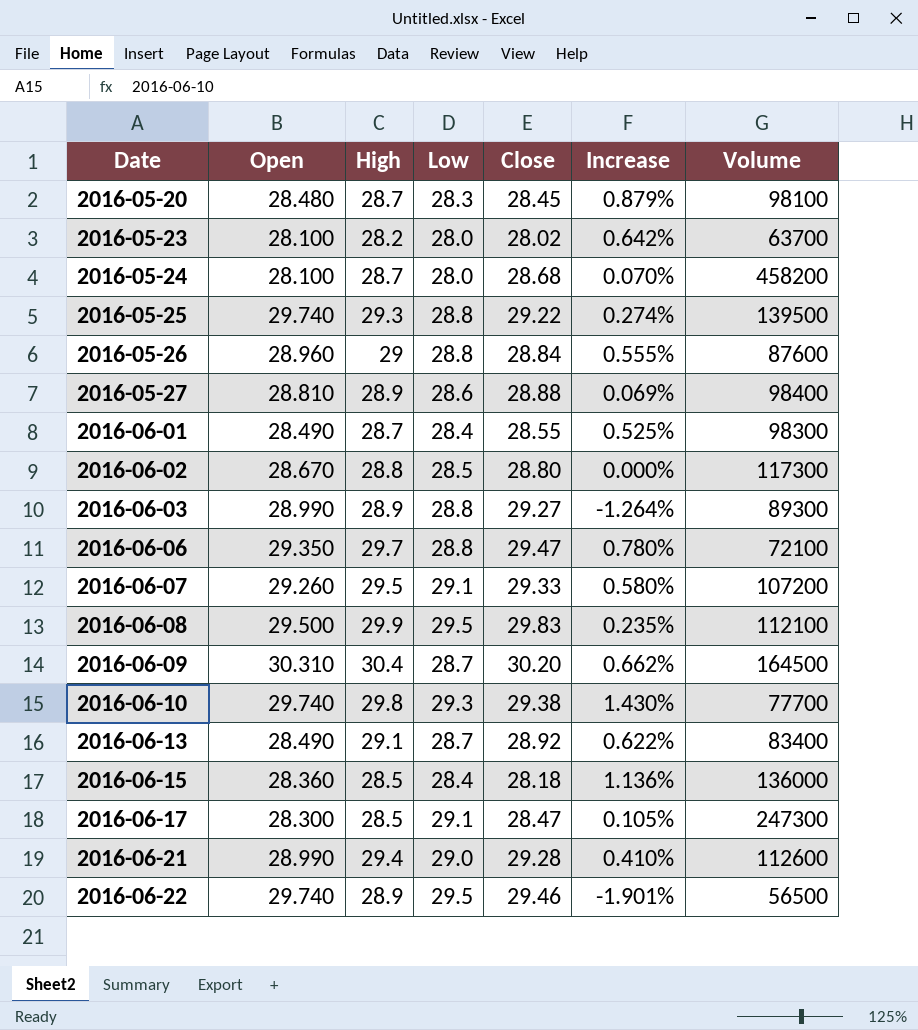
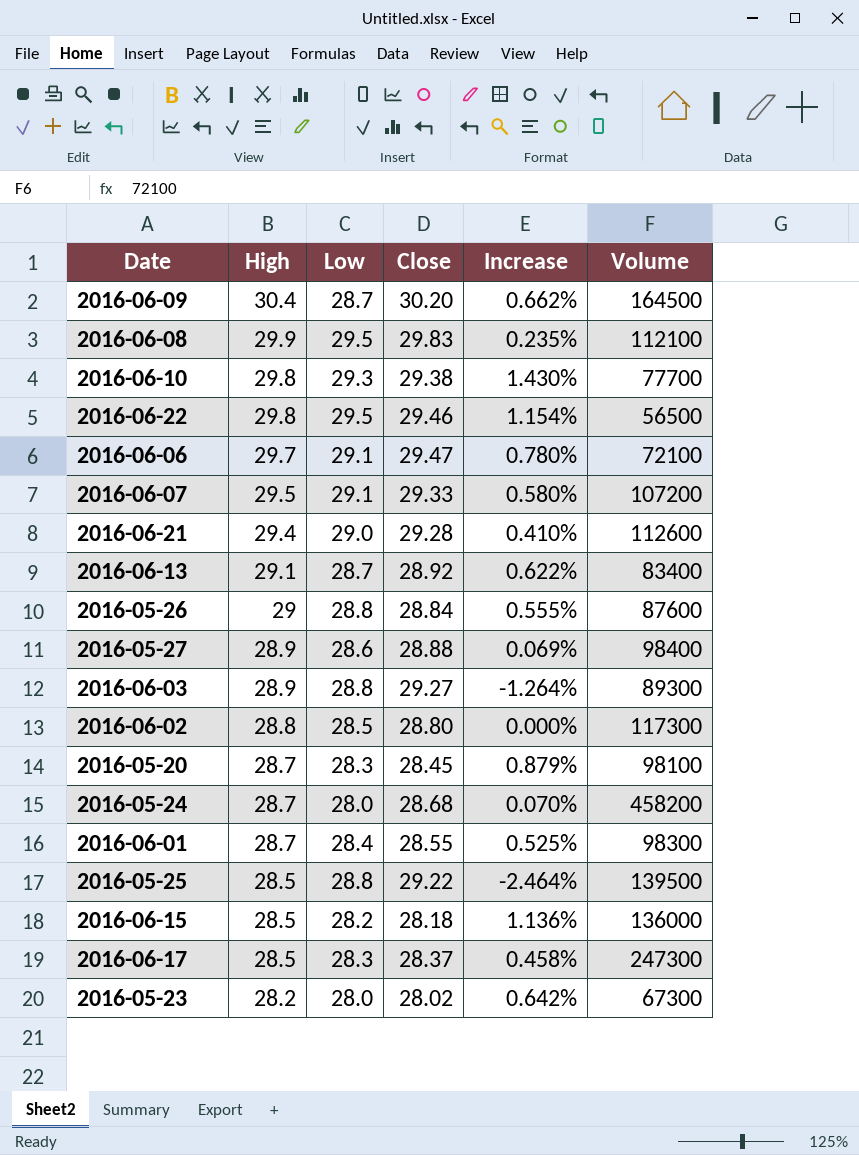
row order: Date ascending -> High descending
column Open | position: 2 -> none
2016-06-22 | High: 28.9 -> 29.8
2016-06-22 | Increase: -1.901% -> 1.154%
2016-06-06 | Low: 28.8 -> 29.1
2016-05-25 | High: 29.3 -> 28.5
2016-05-25 | Increase: 0.274% -> -2.464%
2016-06-15 | Low: 28.4 -> 28.2
2016-06-17 | Low: 29.1 -> 28.3
2016-06-17 | Close: 28.47 -> 28.37
2016-06-17 | Increase: 0.105% -> 0.458%
2016-05-23 | Volume: 63700 -> 67300

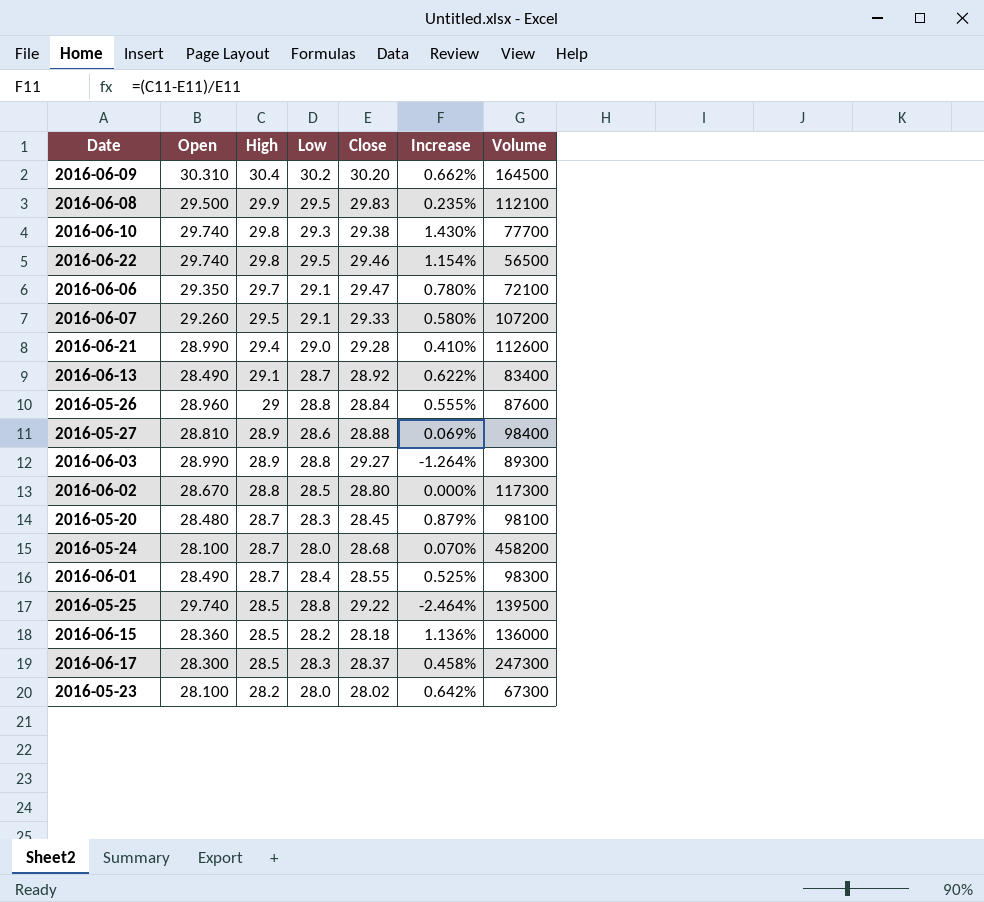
column Open | position: none -> 2
2016-06-09 | Low: 28.7 -> 30.2

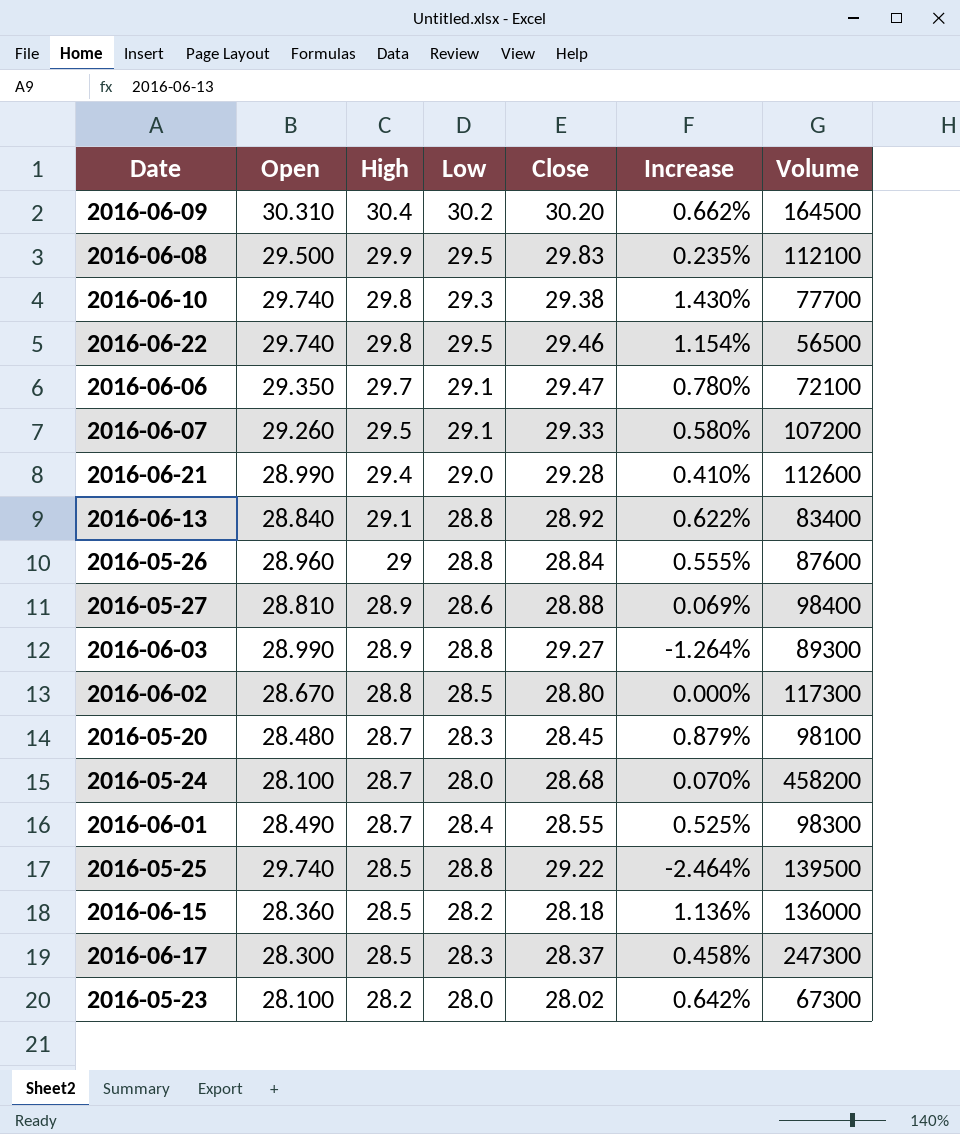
2016-06-13 | Open: 28.490 -> 28.840
2016-06-13 | Low: 28.7 -> 28.8

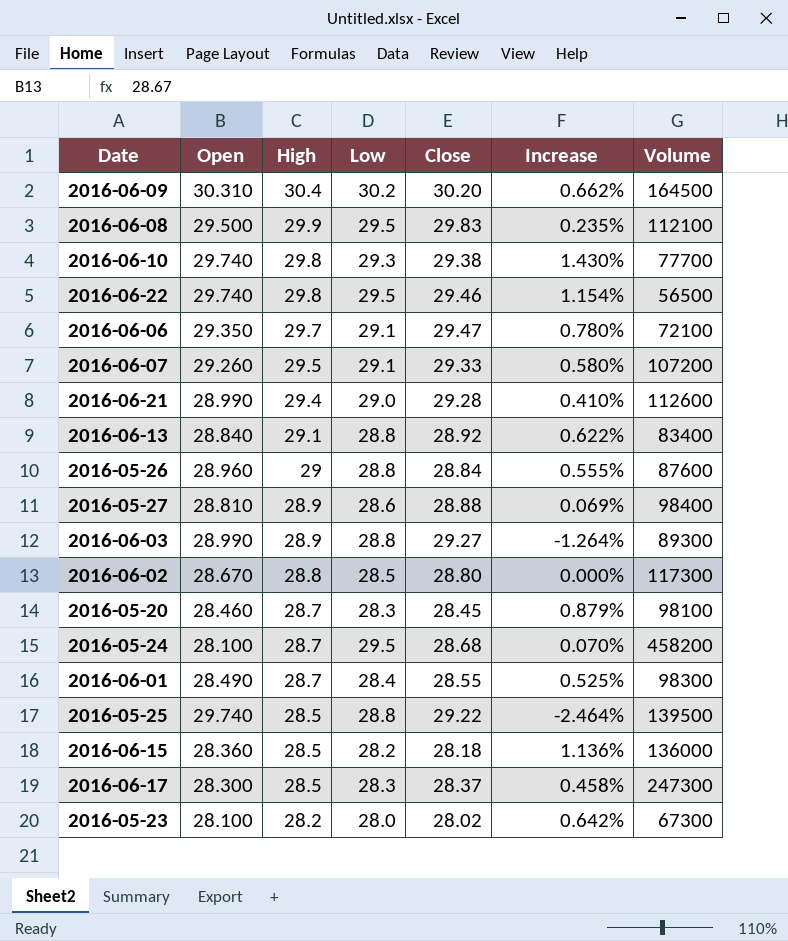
2016-05-20 | Open: 28.480 -> 28.460
2016-05-24 | Low: 28.0 -> 29.5

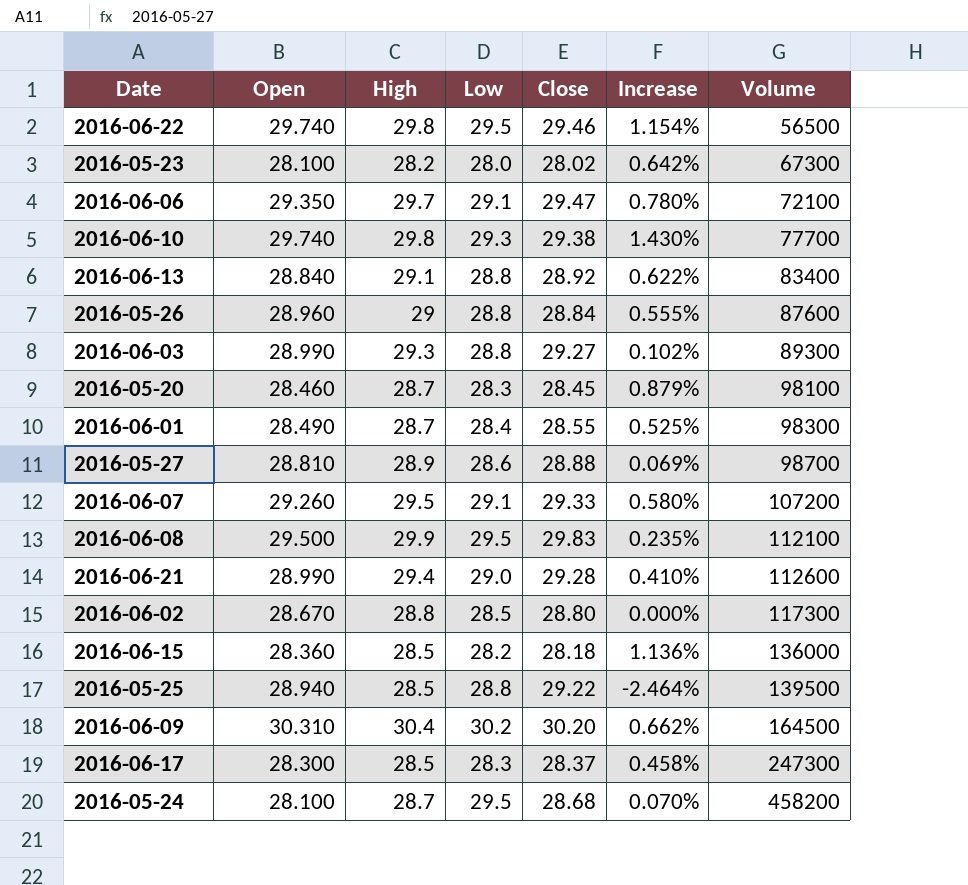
row order: High descending -> Volume ascending
2016-06-03 | High: 28.9 -> 29.3
2016-06-03 | Increase: -1.264% -> 0.102%
2016-05-27 | Volume: 98400 -> 98700
2016-05-25 | Open: 29.740 -> 28.940

